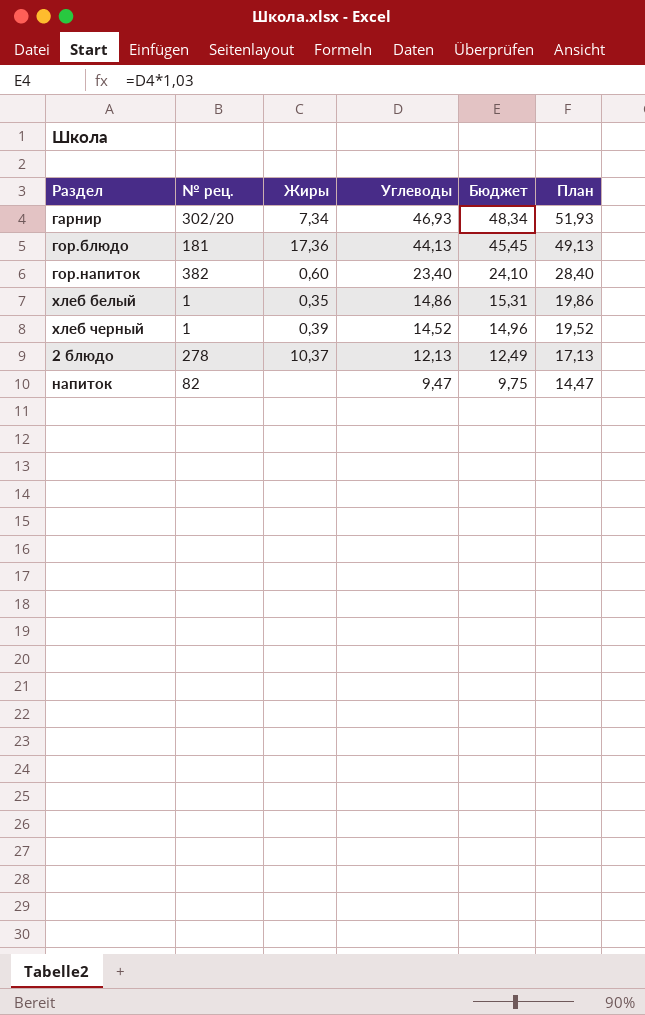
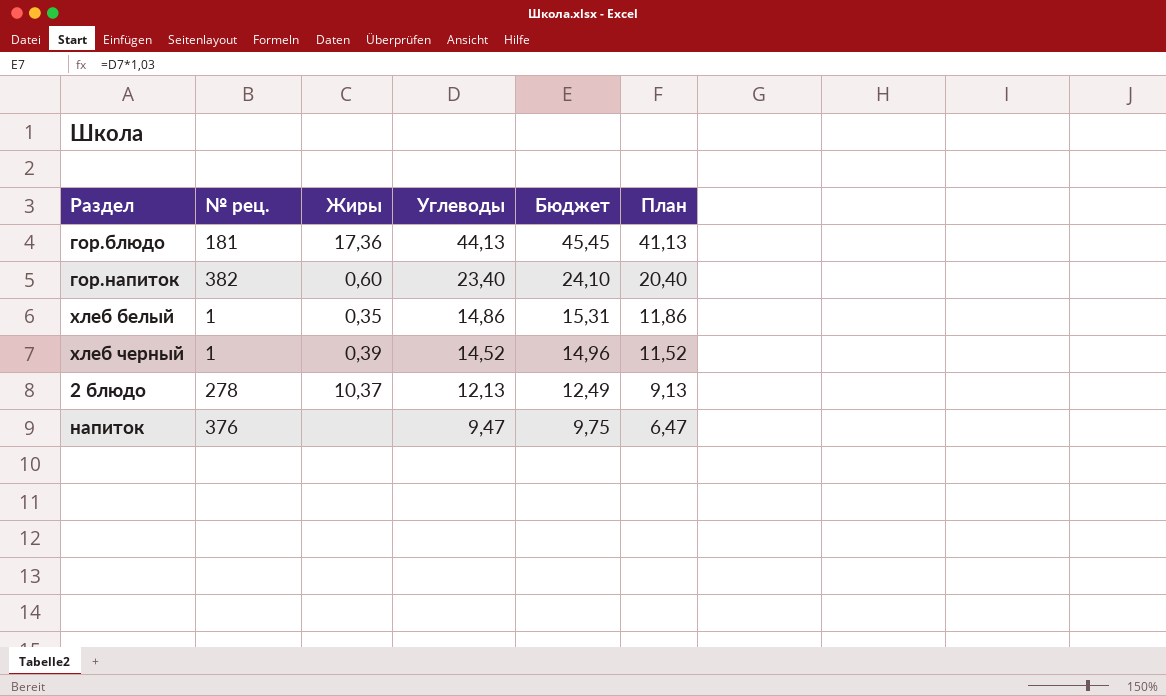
column План | formula: [Углеводы] + 5 -> [Углеводы] - 3
row гарнир: 302/20 | 7,34 | 46,93 | 48,34 | 51,93 -> none
напиток | № рец.: 82 -> 376

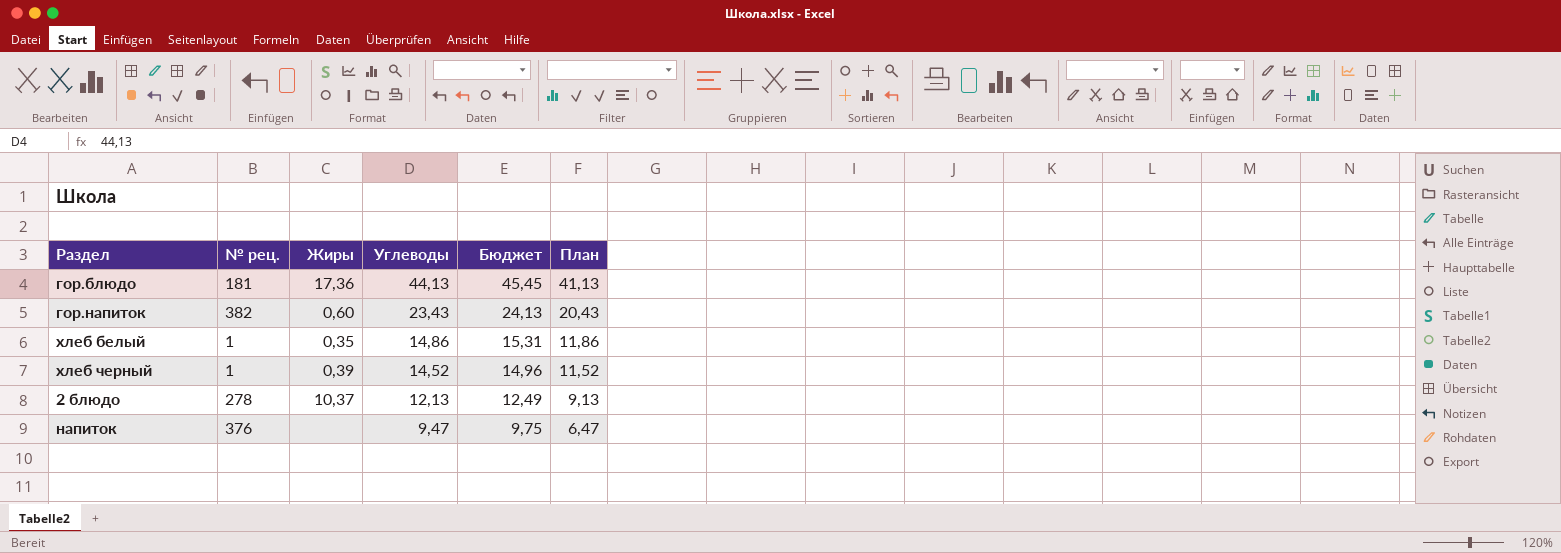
гор.напиток | Углеводы: 23,40 -> 23,43
гор.напиток | Бюджет: 24,10 -> 24,13
гор.напиток | План: 20,40 -> 20,43

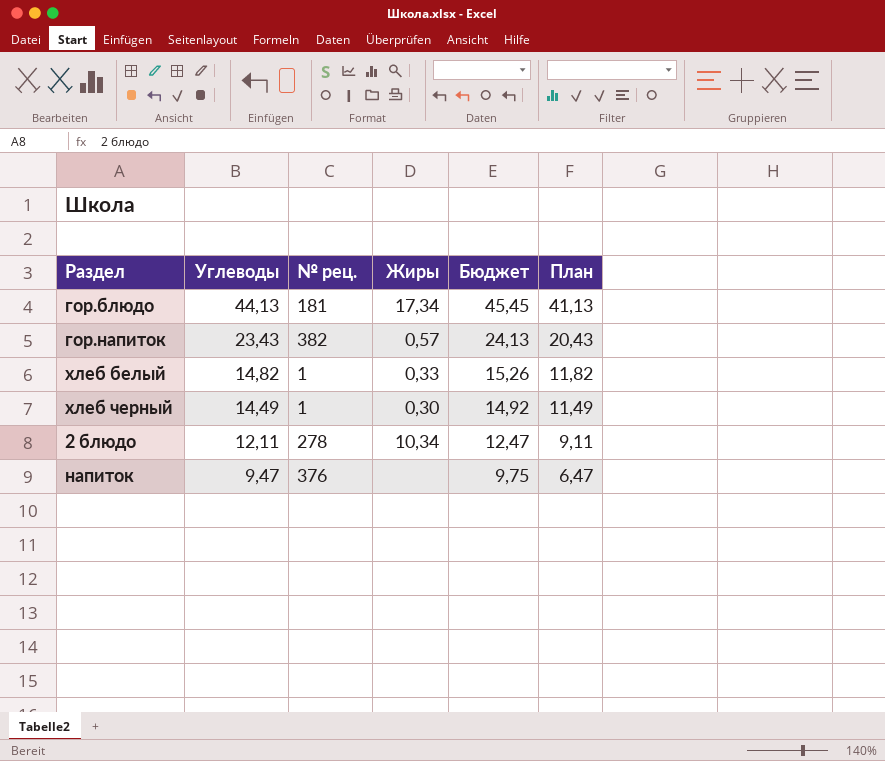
column Углеводы | position: 4 -> 2
гор.блюдо | Жиры: 17,36 -> 17,34
гор.напиток | Жиры: 0,60 -> 0,57
хлеб белый | Углеводы: 14,86 -> 14,82
хлеб белый | Жиры: 0,35 -> 0,33
хлеб белый | Бюджет: 15,31 -> 15,26
хлеб белый | План: 11,86 -> 11,82
хлеб черный | Углеводы: 14,52 -> 14,49
хлеб черный | Жиры: 0,39 -> 0,30
хлеб черный | Бюджет: 14,96 -> 14,92
хлеб черный | План: 11,52 -> 11,49
2 блюдо | Углеводы: 12,13 -> 12,11
2 блюдо | Жиры: 10,37 -> 10,34
2 блюдо | Бюджет: 12,49 -> 12,47
2 блюдо | План: 9,13 -> 9,11

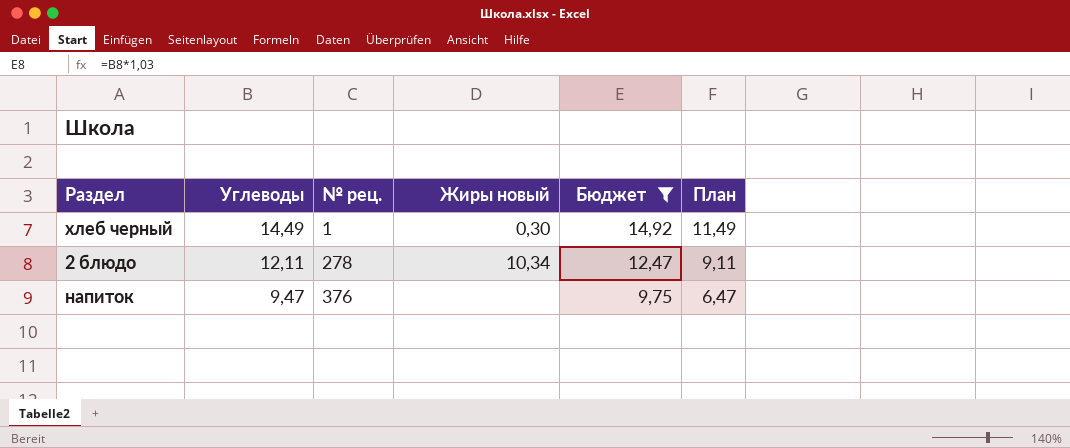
filter: none -> Бюджет <= 14,92
column name: Жиры -> Жиры новый

